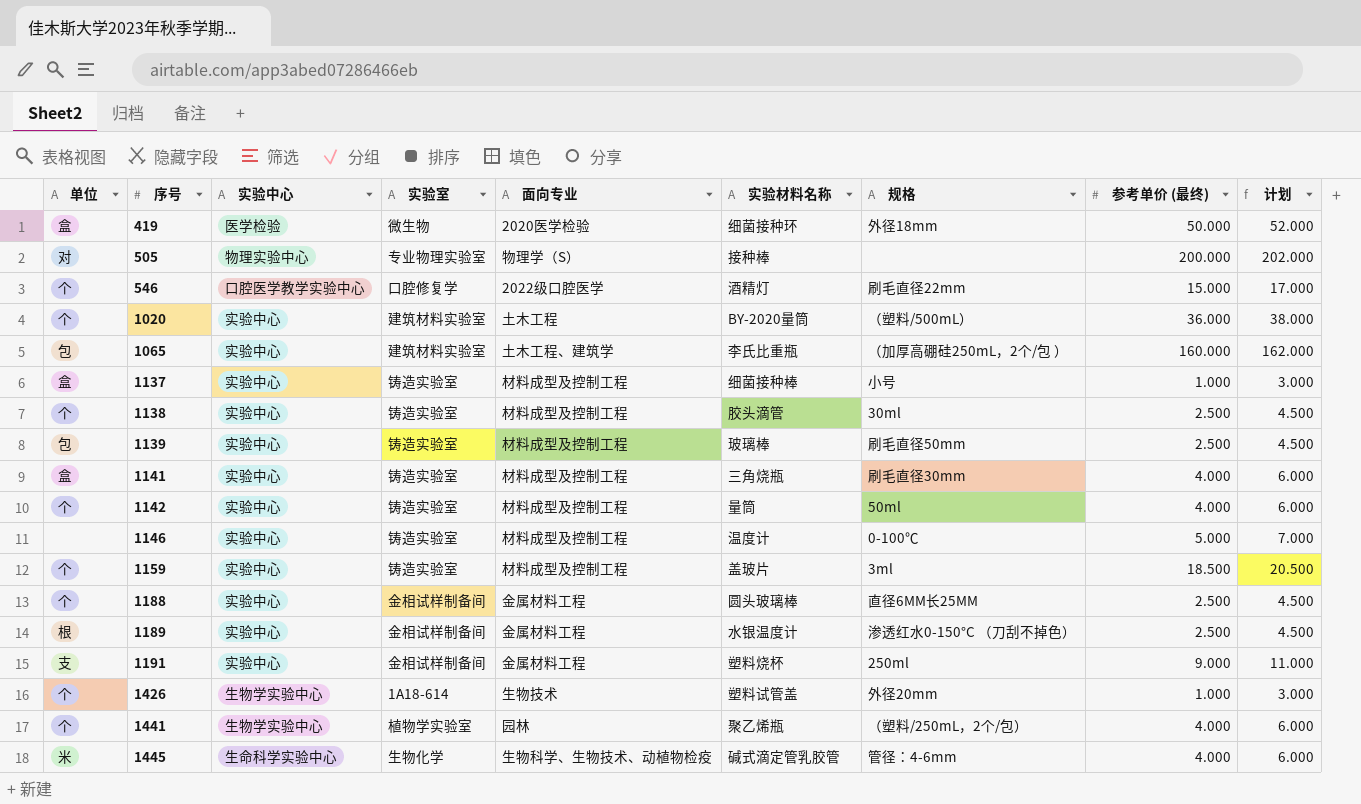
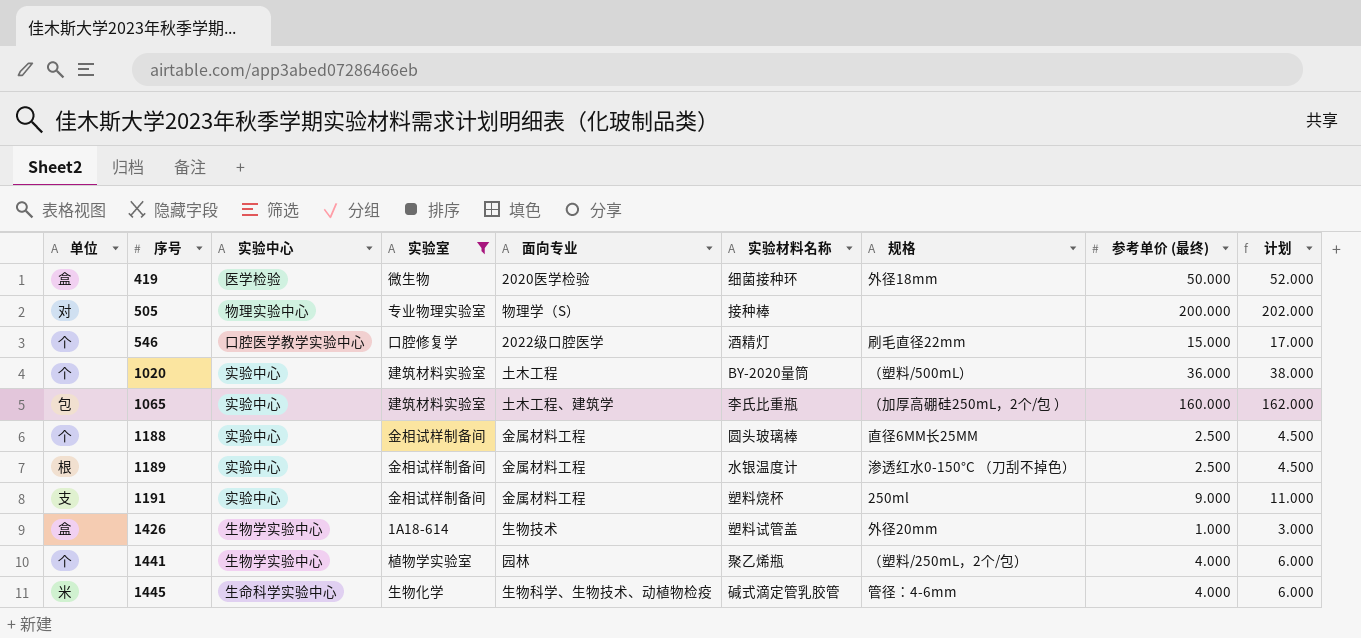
filter: none -> 实验室 != 铸造实验室
1426 | 单位: 个 -> 盒

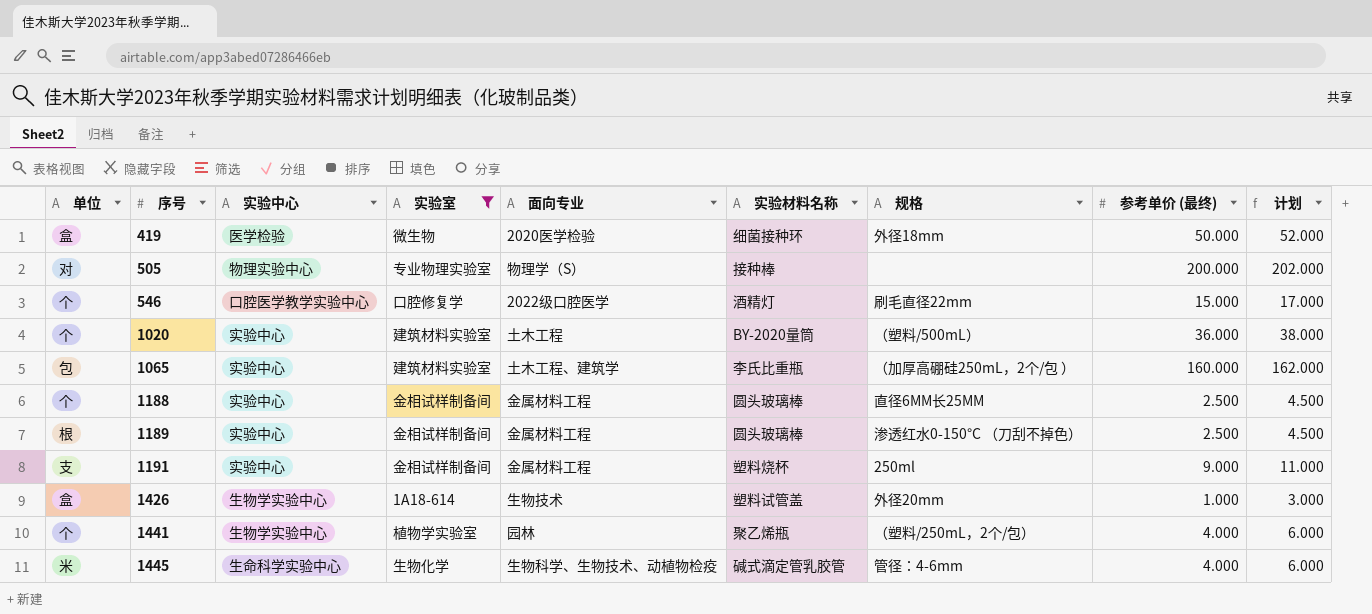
1189 | 实验材料名称: 水银温度计 -> 圆头玻璃棒

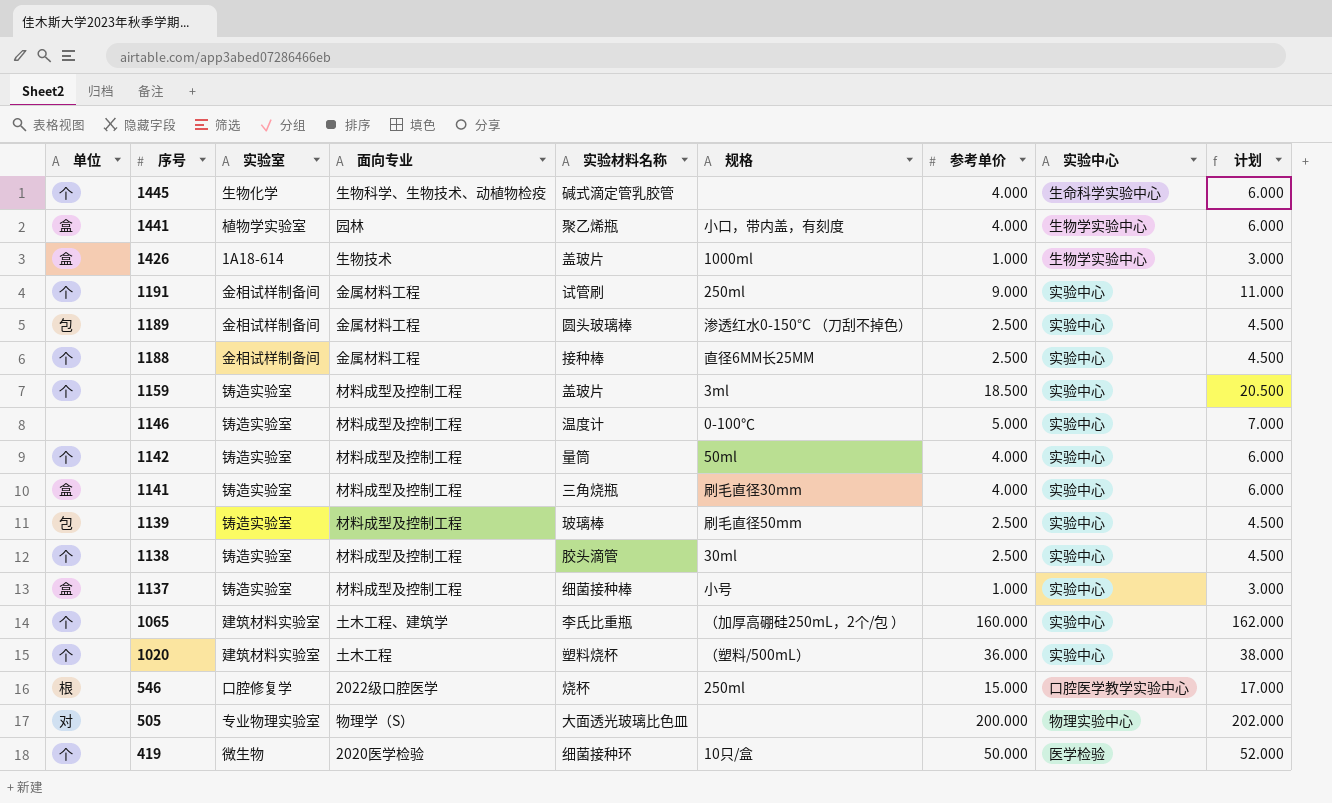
filter: 实验室 != 铸造实验室 -> none
row order: 序号 ascending -> 序号 descending
column name: 参考单价 (最终) -> 参考单价
column 实验中心 | position: 3 -> 8
1445 | 单位: 米 -> 个
1445 | 规格: 管径：4-6mm -> none
1441 | 单位: 个 -> 盒
1441 | 规格: （塑料/250mL，2个/包） -> 小口，带内盖，有刻度
1426 | 实验材料名称: 塑料试管盖 -> 盖玻片
1426 | 规格: 外径20mm -> 1000ml
1191 | 单位: 支 -> 个
1191 | 实验材料名称: 塑料烧杯 -> 试管刷
1189 | 单位: 根 -> 包
1188 | 实验材料名称: 圆头玻璃棒 -> 接种棒
1065 | 单位: 包 -> 个
1020 | 实验材料名称: BY-2020量筒 -> 塑料烧杯
546 | 单位: 个 -> 根
546 | 实验材料名称: 酒精灯 -> 烧杯
546 | 规格: 刷毛直径22mm -> 250ml
505 | 实验材料名称: 接种棒 -> 大面透光玻璃比色皿
419 | 单位: 盒 -> 个
419 | 规格: 外径18mm -> 10只/盒

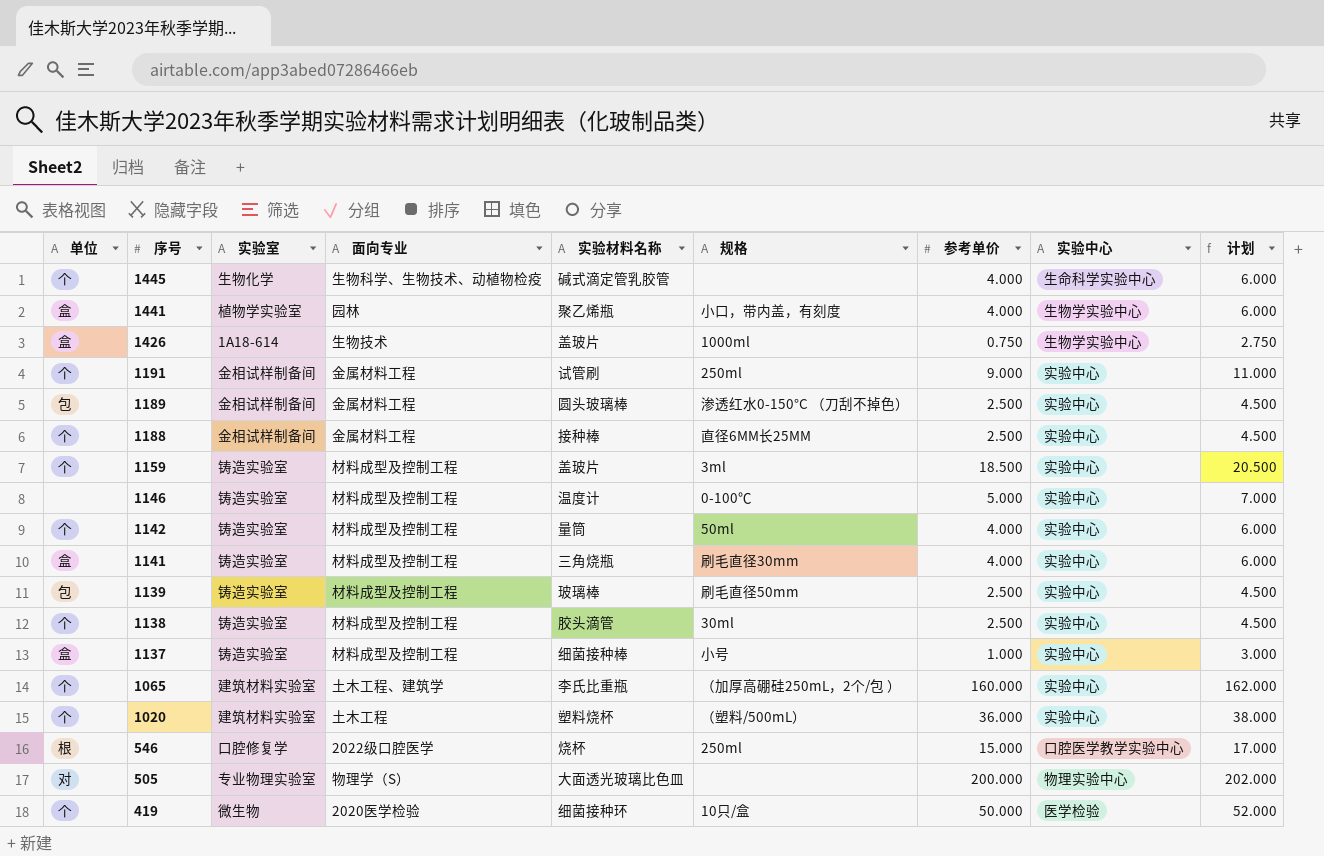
1426 | 参考单价: 1.000 -> 0.750
1426 | 计划: 3.000 -> 2.750

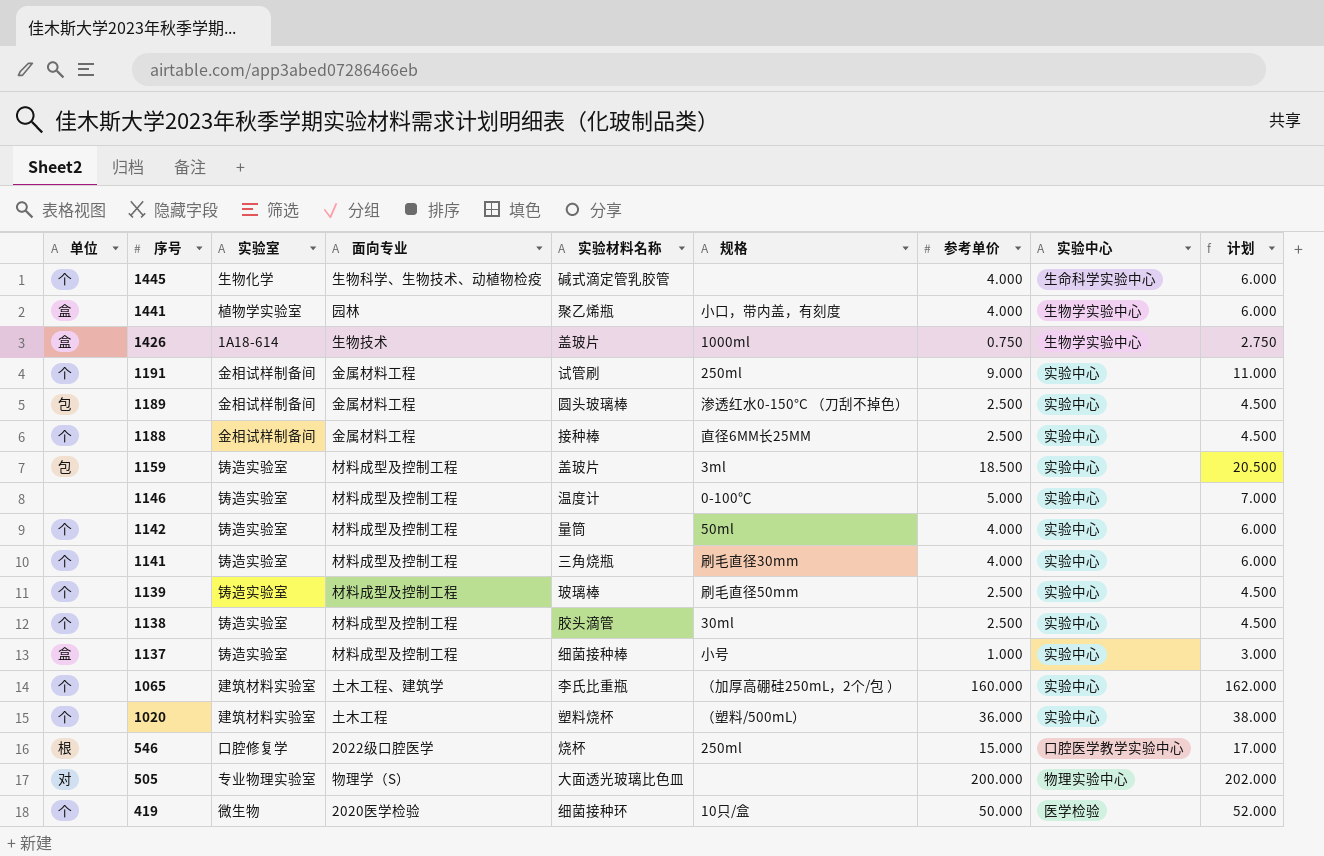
1159 | 单位: 个 -> 包
1141 | 单位: 盒 -> 个
1139 | 单位: 包 -> 个

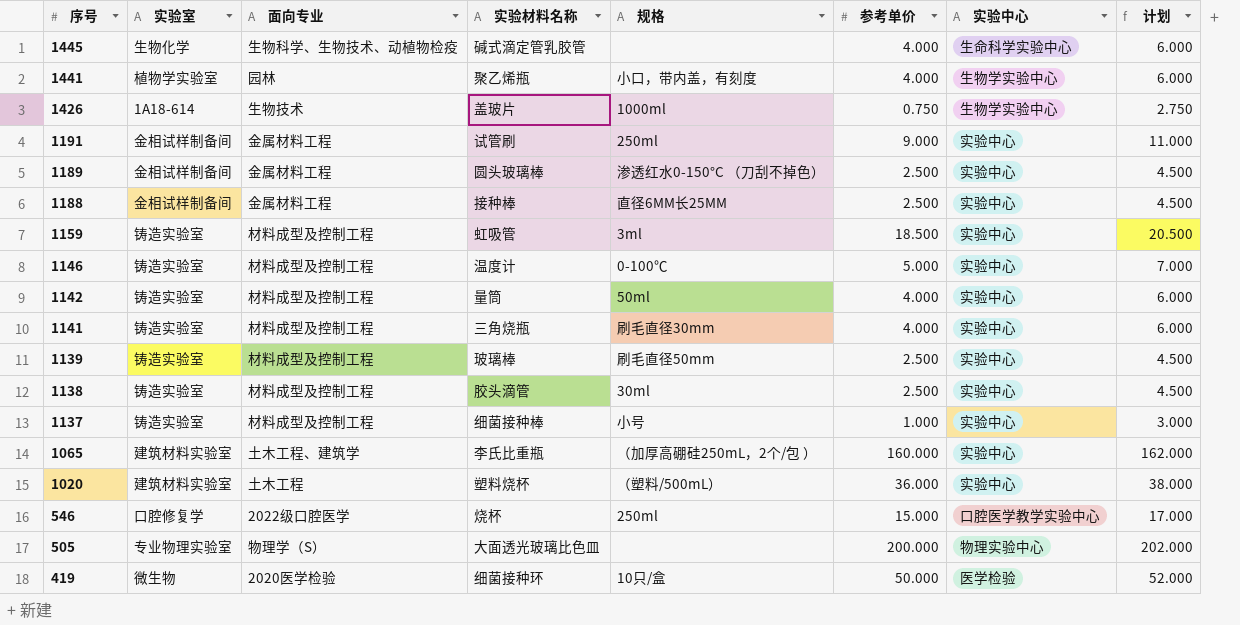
column 单位 | position: 1 -> none
1159 | 实验材料名称: 盖玻片 -> 虹吸管

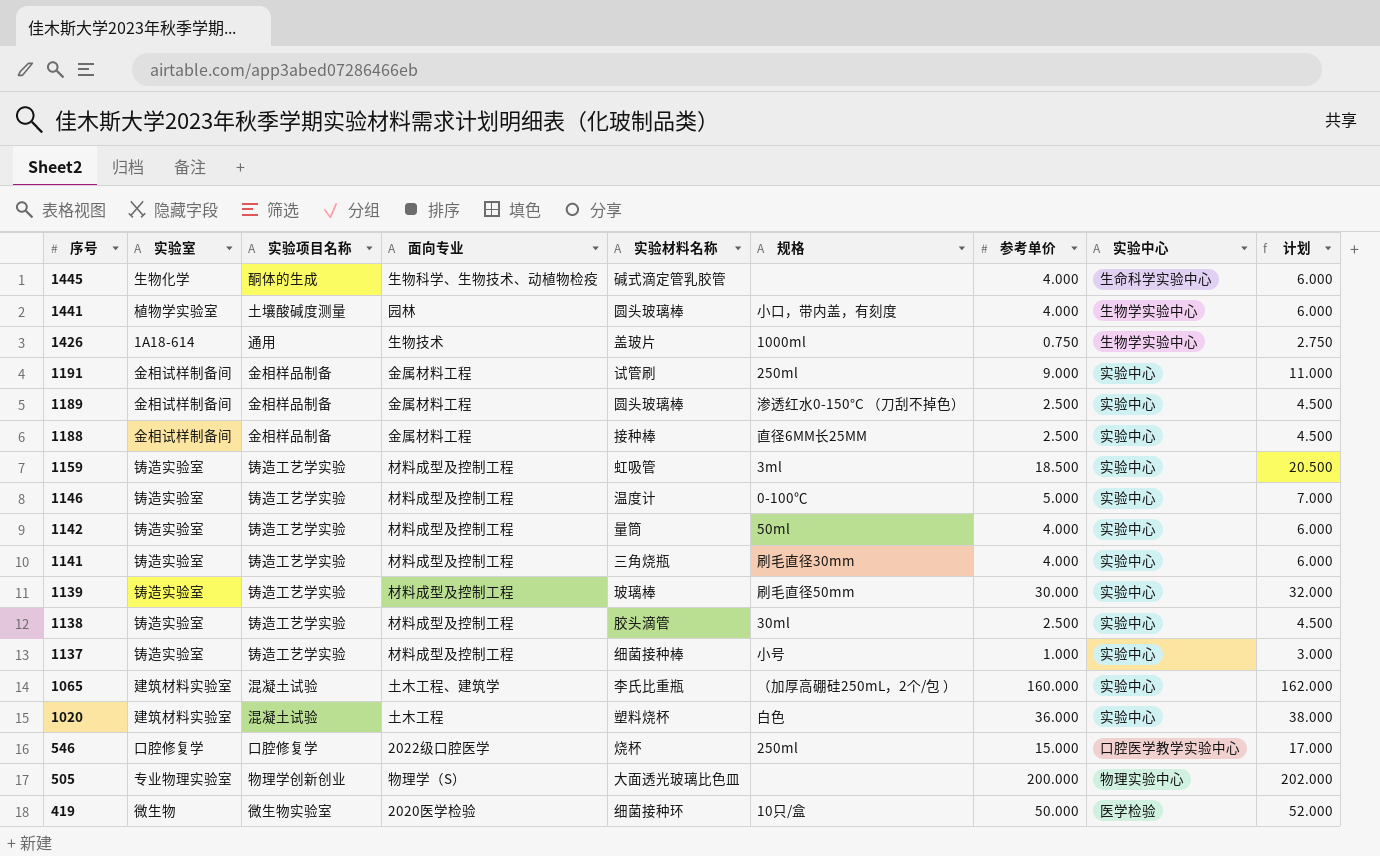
column 实验项目名称 | position: none -> 3
1441 | 实验材料名称: 聚乙烯瓶 -> 圆头玻璃棒
1139 | 参考单价: 2.500 -> 30.000
1139 | 计划: 4.500 -> 32.000
1020 | 规格: （塑料/500mL） -> 白色

